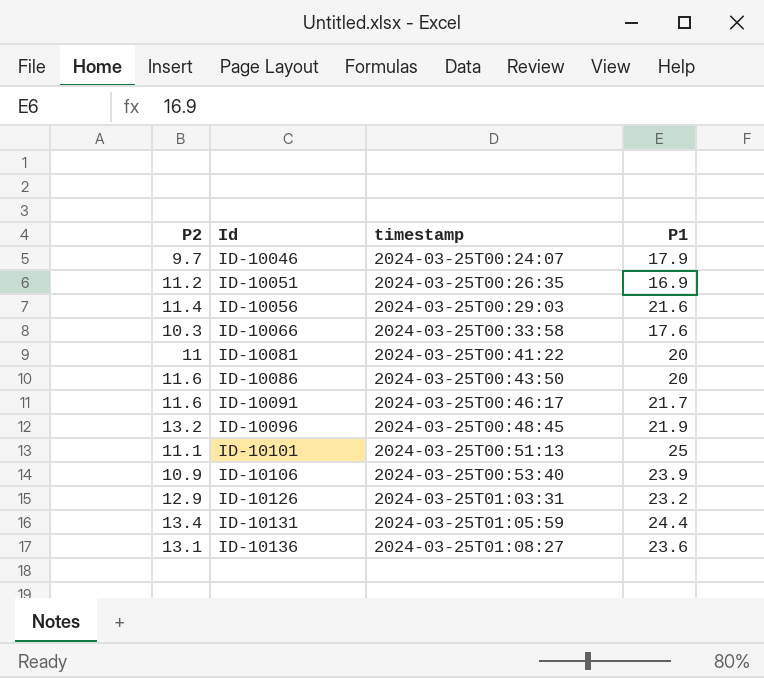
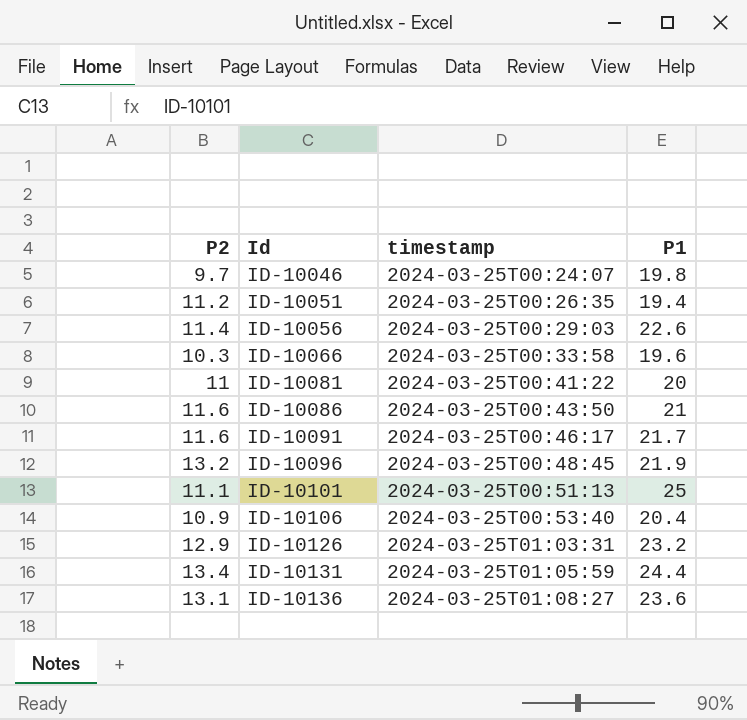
ID-10046 | P1: 17.9 -> 19.8
ID-10051 | P1: 16.9 -> 19.4
ID-10056 | P1: 21.6 -> 22.6
ID-10066 | P1: 17.6 -> 19.6
ID-10086 | P1: 20 -> 21
ID-10106 | P1: 23.9 -> 20.4

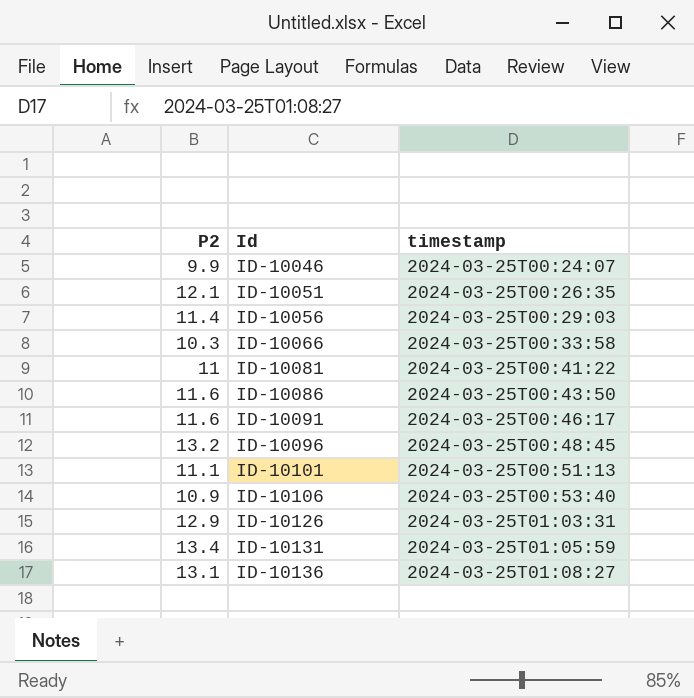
column P1 | position: 4 -> none
ID-10046 | P2: 9.7 -> 9.9
ID-10051 | P2: 11.2 -> 12.1

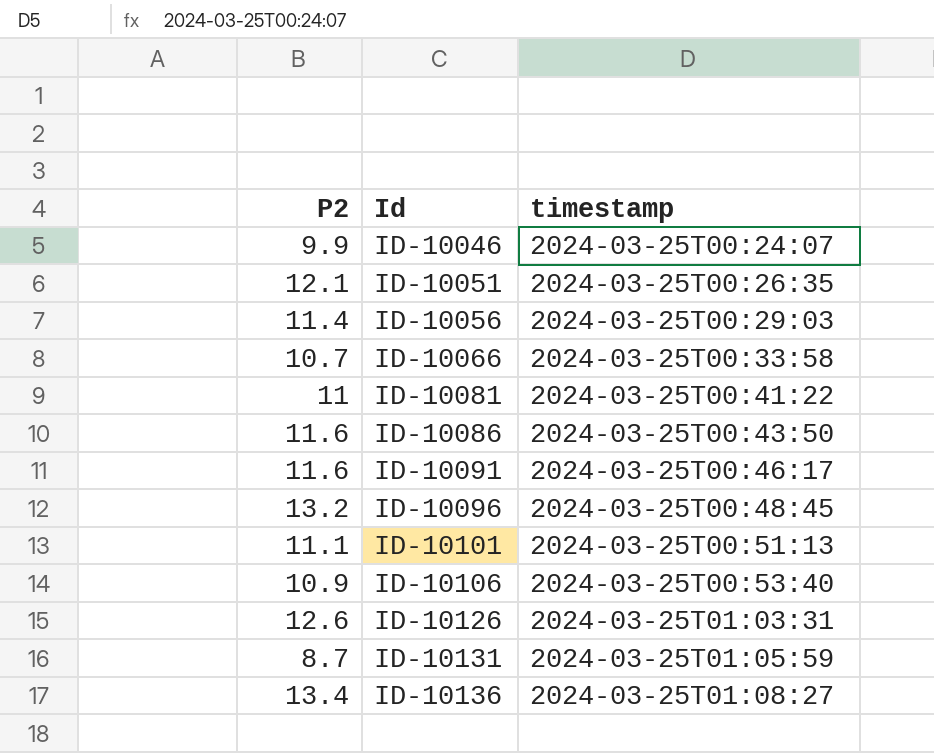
ID-10066 | P2: 10.3 -> 10.7
ID-10126 | P2: 12.9 -> 12.6
ID-10131 | P2: 13.4 -> 8.7
ID-10136 | P2: 13.1 -> 13.4

